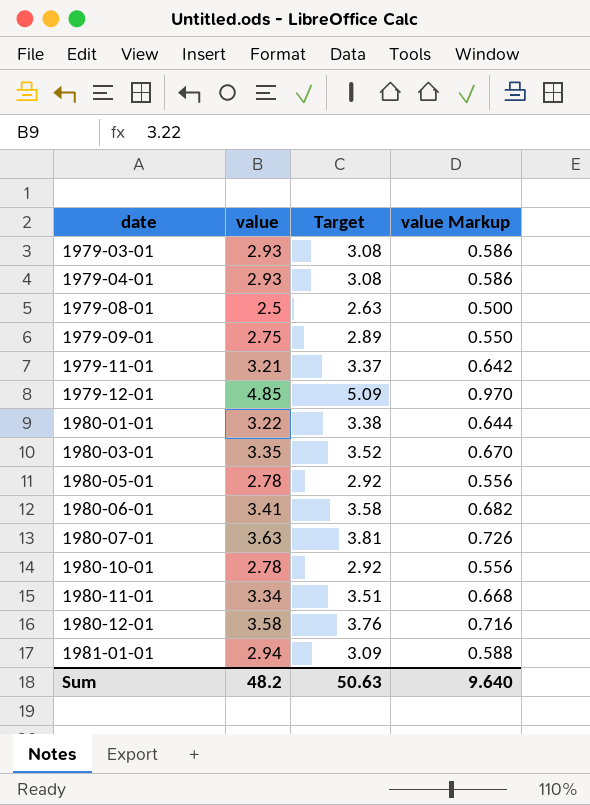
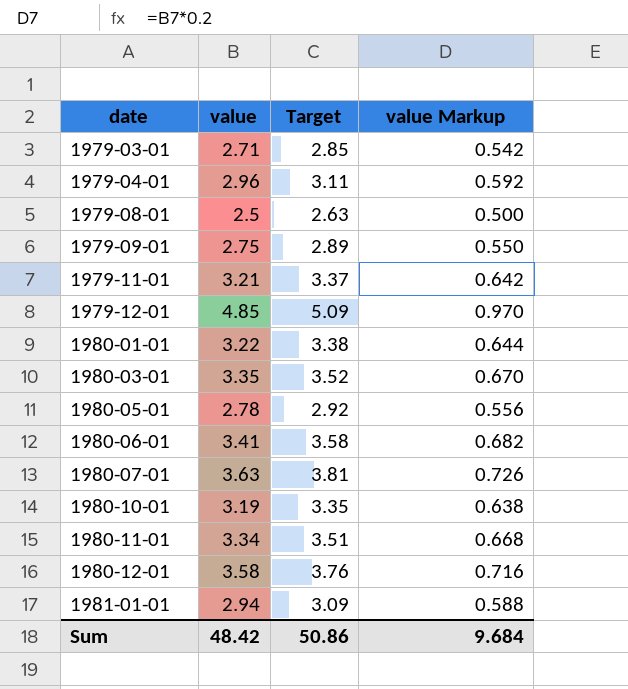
1979-03-01 | value: 2.93 -> 2.71
1979-03-01 | Target: 3.08 -> 2.85
1979-03-01 | value Markup: 0.586 -> 0.542
1979-04-01 | value: 2.93 -> 2.96
1979-04-01 | Target: 3.08 -> 3.11
1979-04-01 | value Markup: 0.586 -> 0.592
1980-10-01 | value: 2.78 -> 3.19
1980-10-01 | Target: 2.92 -> 3.35
1980-10-01 | value Markup: 0.556 -> 0.638
Sum | value: 48.2 -> 48.42
Sum | Target: 50.63 -> 50.86
Sum | value Markup: 9.640 -> 9.684

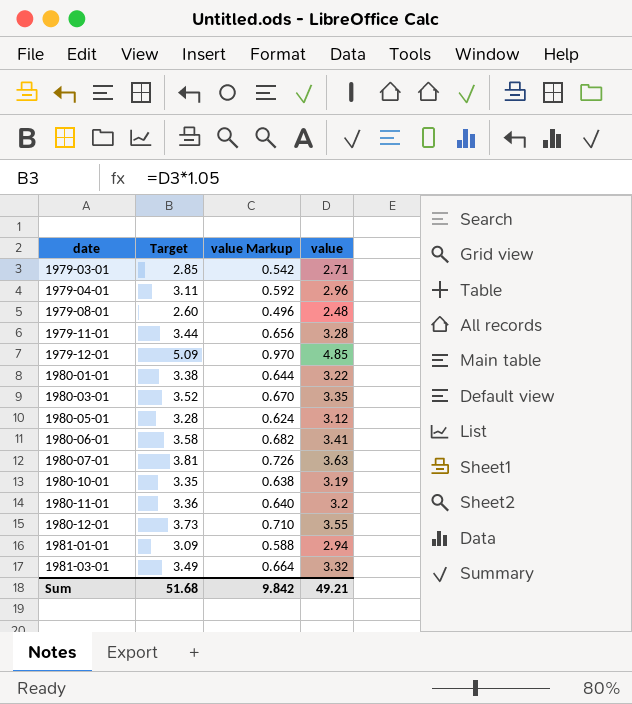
column value | position: 2 -> 4
row 1979-09-01: 2.75 | 2.89 | 0.550 -> none
1979-08-01 | Target: 2.63 -> 2.60
1979-08-01 | value Markup: 0.500 -> 0.496
1979-08-01 | value: 2.5 -> 2.48
1979-11-01 | Target: 3.37 -> 3.44
1979-11-01 | value Markup: 0.642 -> 0.656
1979-11-01 | value: 3.21 -> 3.28
1980-05-01 | Target: 2.92 -> 3.28
1980-05-01 | value Markup: 0.556 -> 0.624
1980-05-01 | value: 2.78 -> 3.12
1980-11-01 | Target: 3.51 -> 3.36
1980-11-01 | value Markup: 0.668 -> 0.640
1980-11-01 | value: 3.34 -> 3.2
1980-12-01 | Target: 3.76 -> 3.73
1980-12-01 | value Markup: 0.716 -> 0.710
1980-12-01 | value: 3.58 -> 3.55
row 1981-03-01: none -> 3.49 | 0.664 | 3.32
Sum | Target: 50.86 -> 51.68
Sum | value Markup: 9.684 -> 9.842
Sum | value: 48.42 -> 49.21

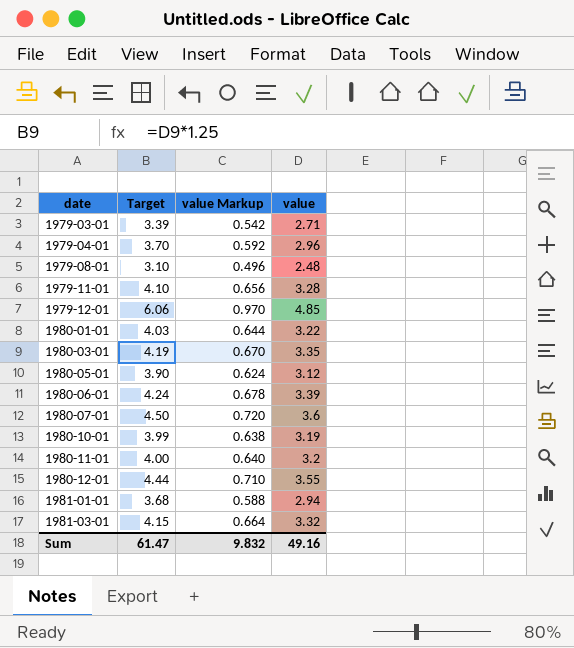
column Target | formula: [value] * 1.05 -> [value] * 1.25
1980-06-01 | value Markup: 0.682 -> 0.678
1980-06-01 | value: 3.41 -> 3.39
1980-07-01 | value Markup: 0.726 -> 0.720
1980-07-01 | value: 3.63 -> 3.6
Sum | Target: 51.68 -> 61.47
Sum | value Markup: 9.842 -> 9.832
Sum | value: 49.21 -> 49.16

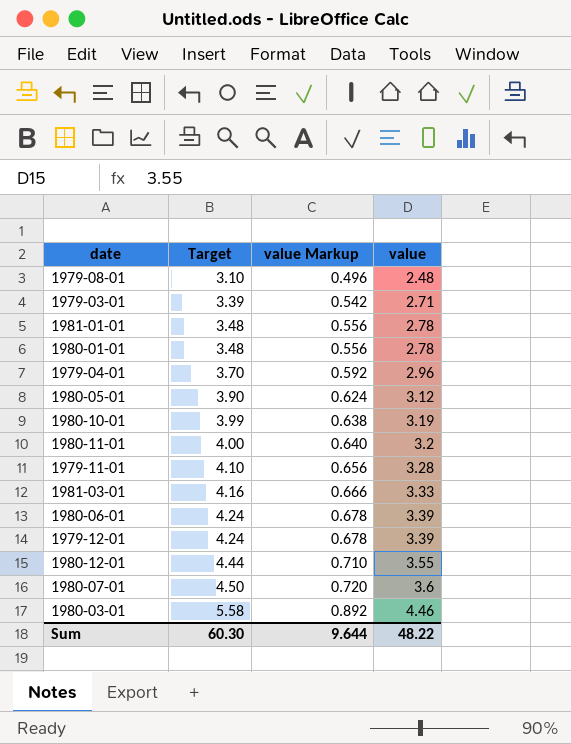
row order: date ascending -> Target ascending
1981-01-01 | Target: 3.68 -> 3.48
1981-01-01 | value Markup: 0.588 -> 0.556
1981-01-01 | value: 2.94 -> 2.78
1980-01-01 | Target: 4.03 -> 3.48
1980-01-01 | value Markup: 0.644 -> 0.556
1980-01-01 | value: 3.22 -> 2.78
1981-03-01 | Target: 4.15 -> 4.16
1981-03-01 | value Markup: 0.664 -> 0.666
1981-03-01 | value: 3.32 -> 3.33
1979-12-01 | Target: 6.06 -> 4.24
1979-12-01 | value Markup: 0.970 -> 0.678
1979-12-01 | value: 4.85 -> 3.39
1980-03-01 | Target: 4.19 -> 5.58
1980-03-01 | value Markup: 0.670 -> 0.892
1980-03-01 | value: 3.35 -> 4.46
Sum | Target: 61.47 -> 60.30
Sum | value Markup: 9.832 -> 9.644
Sum | value: 49.16 -> 48.22

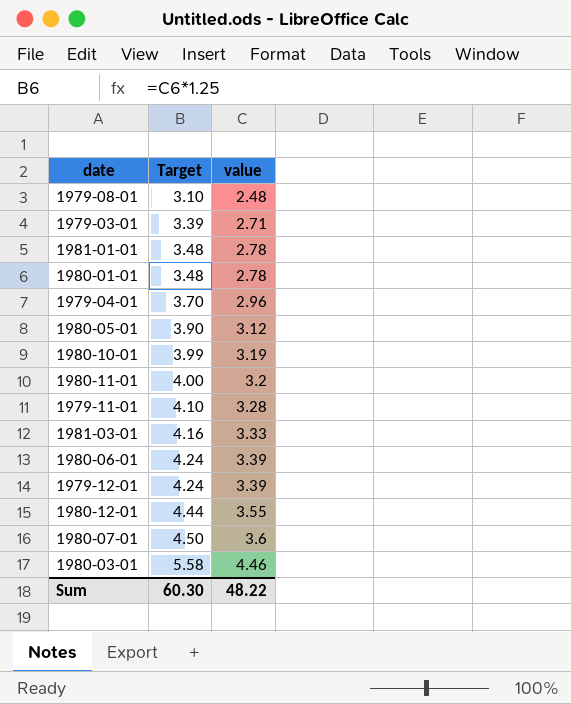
column value Markup | formula: [value] * 0.2 -> none

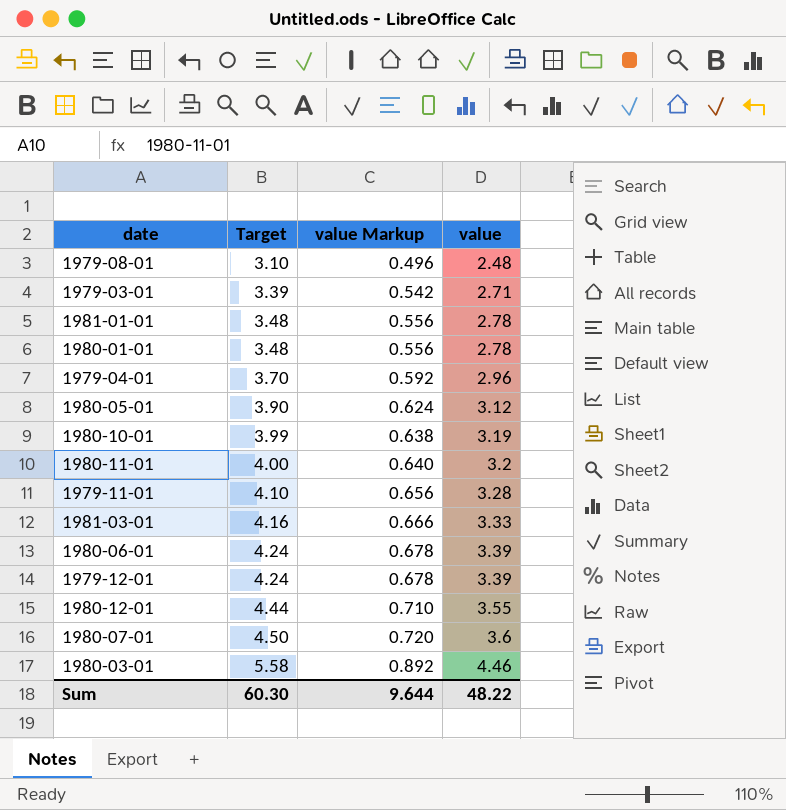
column value Markup | formula: none -> [value] * 0.2

